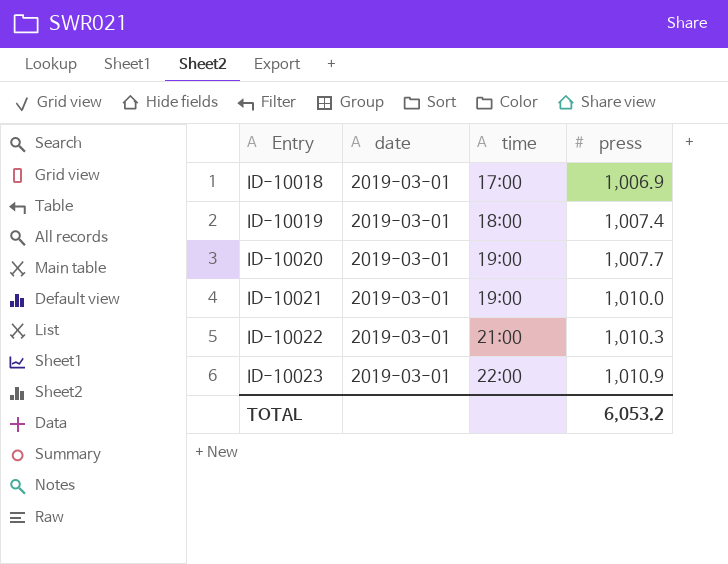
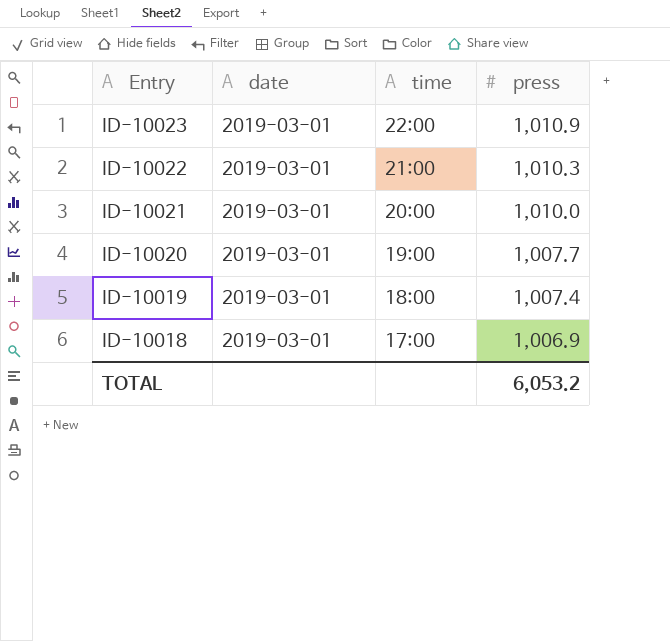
row order: Entry ascending -> Entry descending
ID-10021 | time: 19:00 -> 20:00

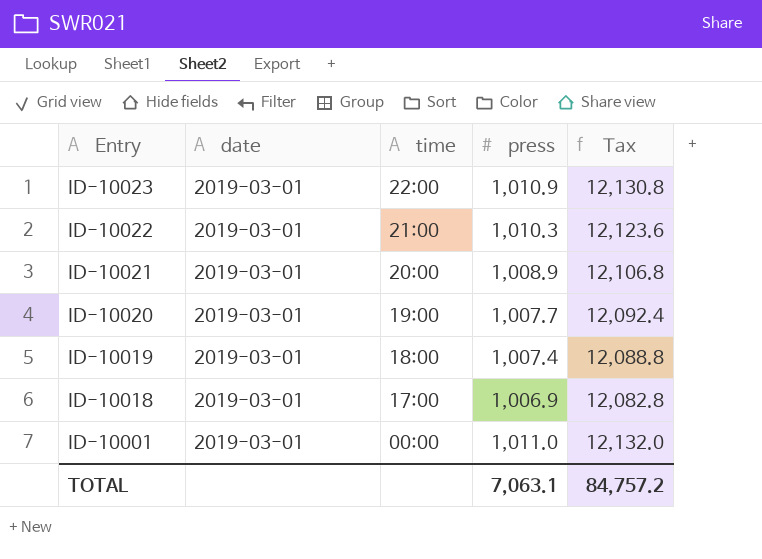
column Tax | formula: none -> [press] * 12
ID-10021 | press: 1,010.0 -> 1,008.9
row ID-10001: none -> 2019-03-01 | 00:00 | 1,011.0 | 12,132.0
TOTAL | press: 6,053.2 -> 7,063.1

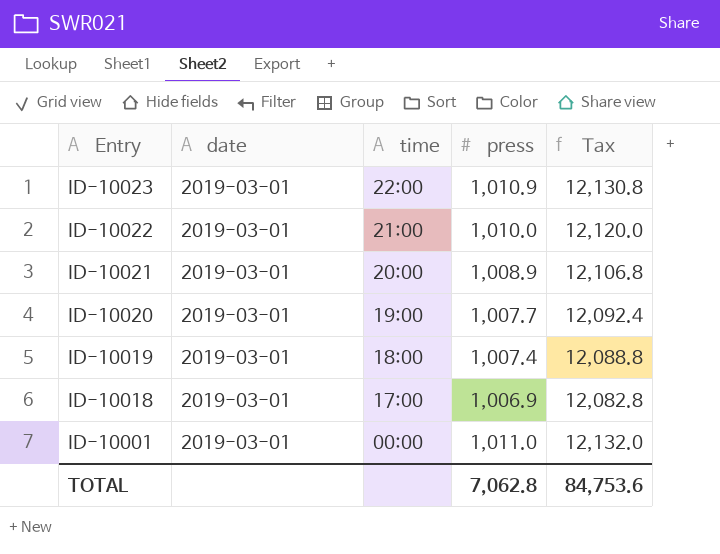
ID-10022 | press: 1,010.3 -> 1,010.0
ID-10022 | Tax: 12,123.6 -> 12,120.0
TOTAL | press: 7,063.1 -> 7,062.8
TOTAL | Tax: 84,757.2 -> 84,753.6

